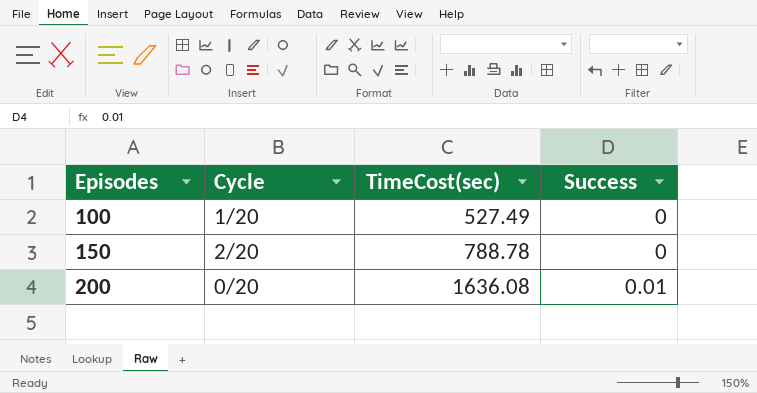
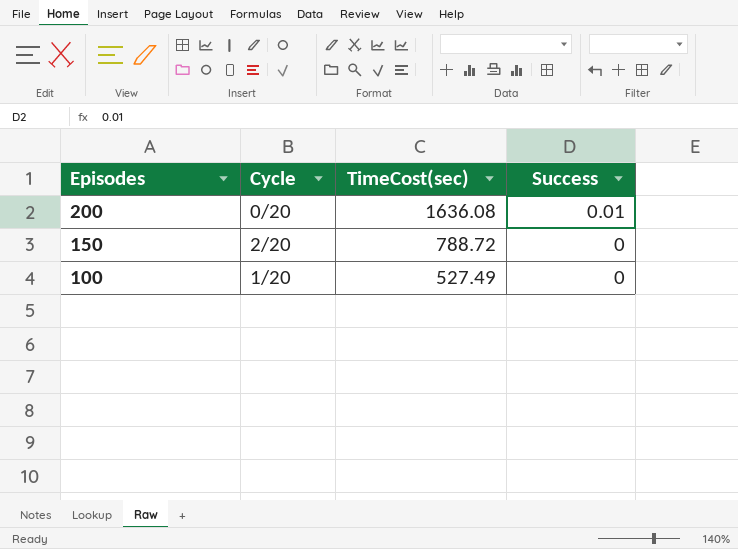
row order: Episodes ascending -> Episodes descending
150 | TimeCost(sec): 788.78 -> 788.72

